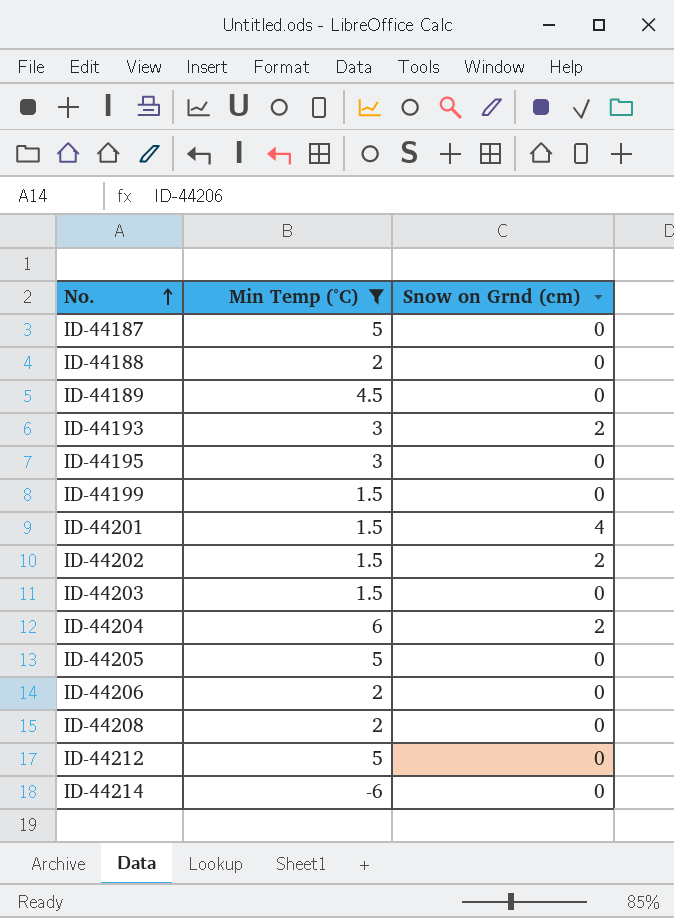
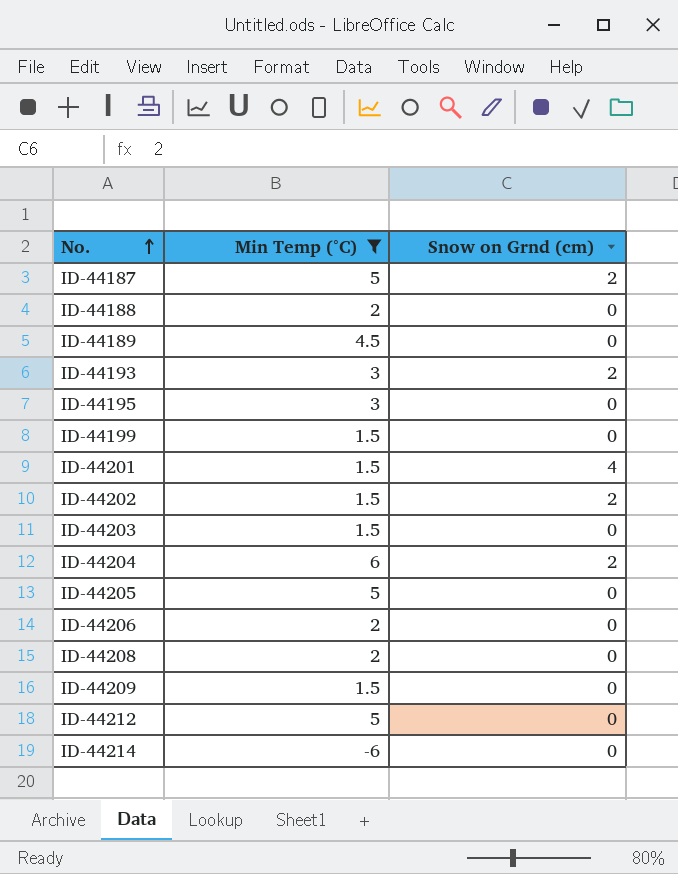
ID-44187 | Snow on Grnd (cm): 0 -> 2
row ID-44209: none -> 1.5 | 0

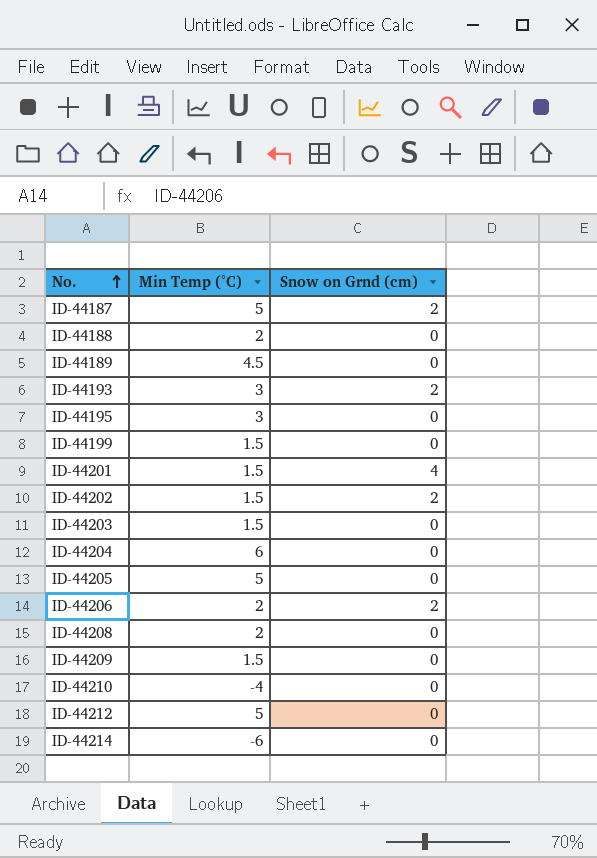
filter: Min Temp (°C) != -4 -> none
ID-44204 | Snow on Grnd (cm): 2 -> 0
ID-44206 | Snow on Grnd (cm): 0 -> 2

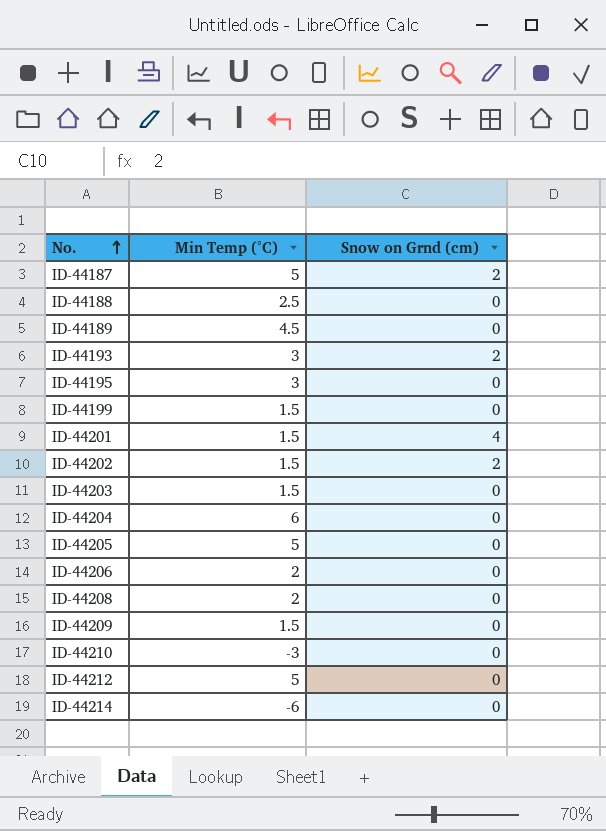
ID-44188 | Min Temp (°C): 2 -> 2.5
ID-44206 | Snow on Grnd (cm): 2 -> 0
ID-44210 | Min Temp (°C): -4 -> -3

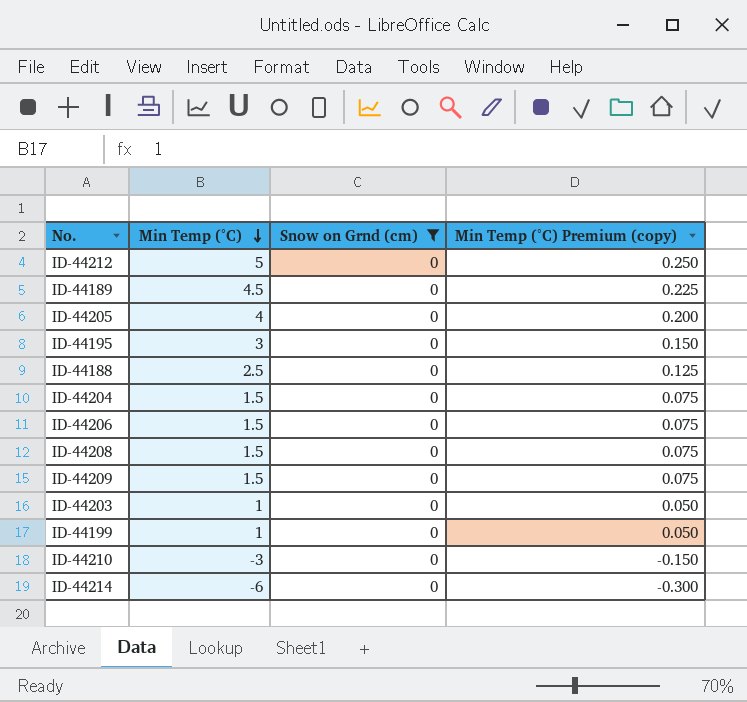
filter: none -> Snow on Grnd (cm) = 0
row order: No. ascending -> Min Temp (°C) descending
column Min Temp (°C) Premium (copy) | formula: none -> [Min Temp (°C)] * 0.05
ID-44205 | Min Temp (°C): 5 -> 4
ID-44204 | Min Temp (°C): 6 -> 1.5
ID-44206 | Min Temp (°C): 2 -> 1.5
ID-44208 | Min Temp (°C): 2 -> 1.5
ID-44203 | Min Temp (°C): 1.5 -> 1
ID-44199 | Min Temp (°C): 1.5 -> 1

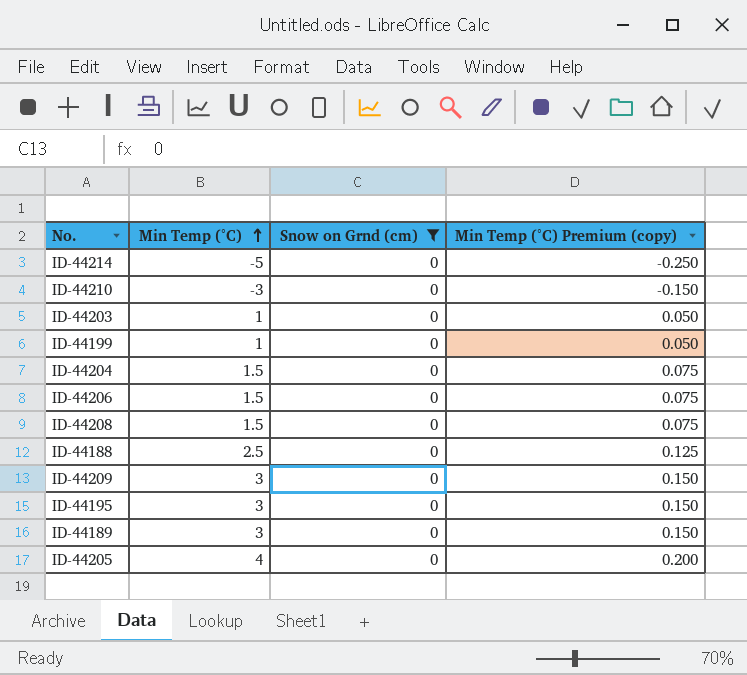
row order: Min Temp (°C) descending -> Min Temp (°C) ascending
row ID-44212: 5 | 0 | 0.250 -> none
ID-44214 | Min Temp (°C): -6 -> -5
ID-44214 | Min Temp (°C) Premium (copy): -0.300 -> -0.250
ID-44209 | Min Temp (°C): 1.5 -> 3
ID-44209 | Min Temp (°C) Premium (copy): 0.075 -> 0.150
ID-44189 | Min Temp (°C): 4.5 -> 3
ID-44189 | Min Temp (°C) Premium (copy): 0.225 -> 0.150

